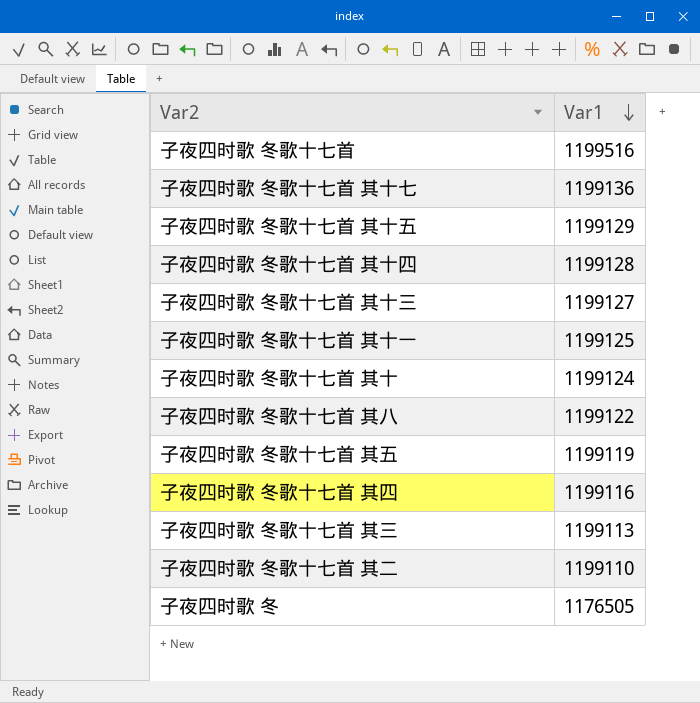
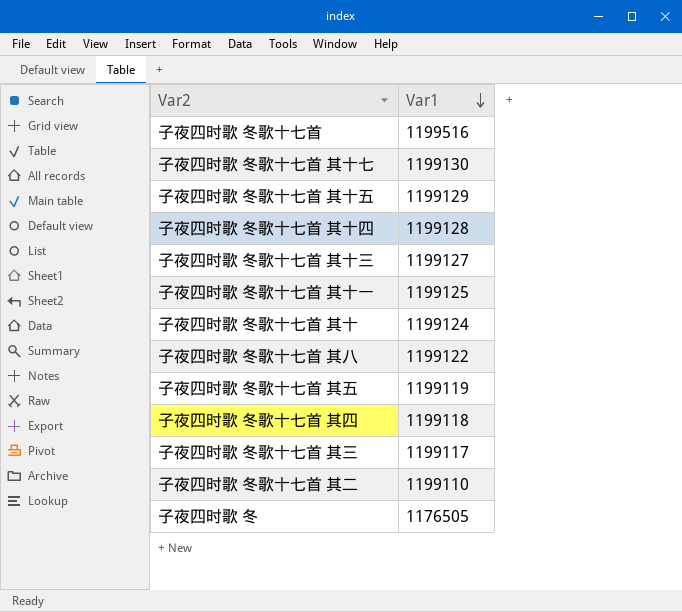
子夜四时歌 冬歌十七首 其十七 | Var1: 1199136 -> 1199130
子夜四时歌 冬歌十七首 其四 | Var1: 1199116 -> 1199118
子夜四时歌 冬歌十七首 其三 | Var1: 1199113 -> 1199117

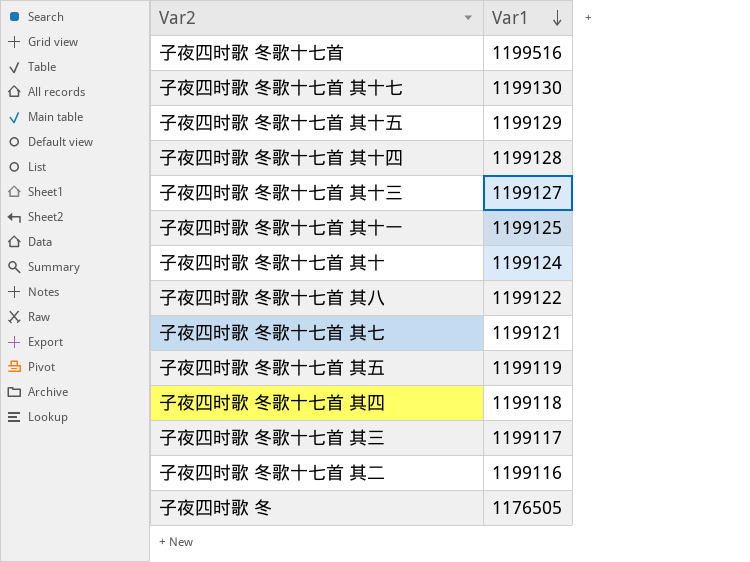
row 子夜四时歌 冬歌十七首 其七: none -> 1199121
子夜四时歌 冬歌十七首 其二 | Var1: 1199110 -> 1199116

